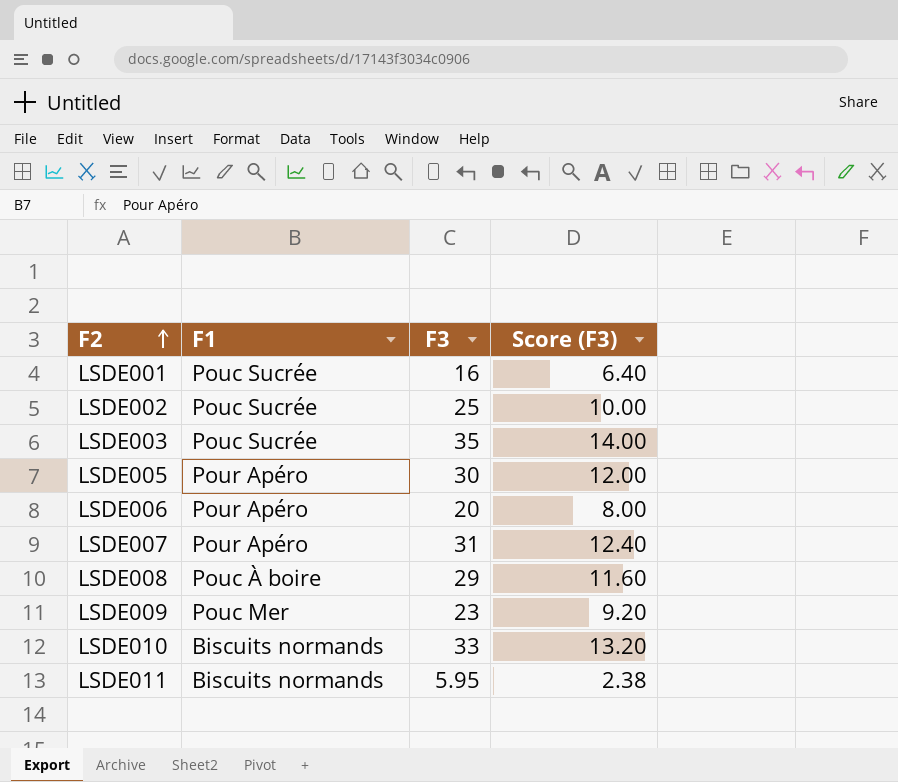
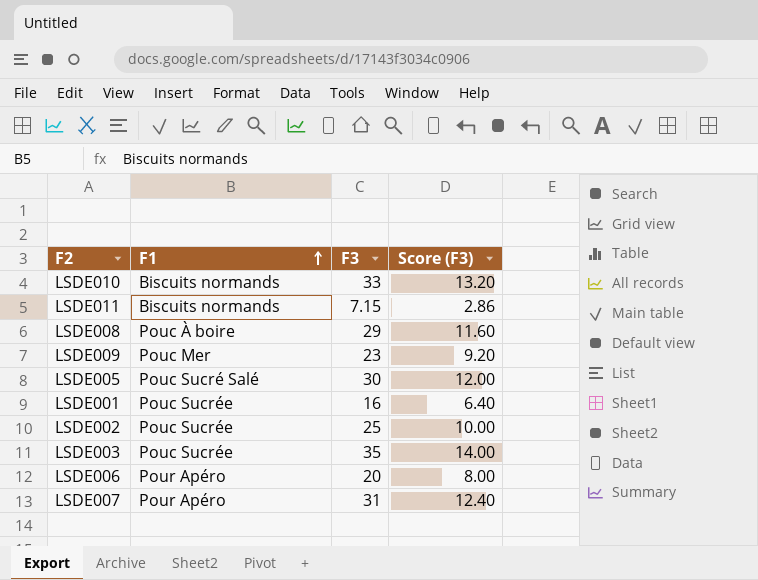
row order: F2 ascending -> F1 ascending
LSDE011 | F3: 5.95 -> 7.15
LSDE011 | Score (F3): 2.38 -> 2.86
LSDE005 | F1: Pour Apéro -> Pouc Sucré Salé

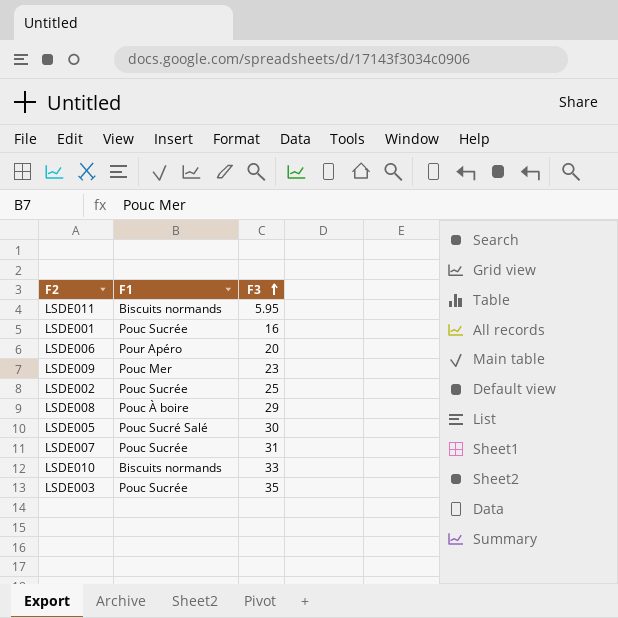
row order: F1 ascending -> F3 ascending
column Score (F3) | formula: [F3] * 0.4 -> none
LSDE011 | F3: 7.15 -> 5.95
LSDE007 | F1: Pour Apéro -> Pouc Sucrée

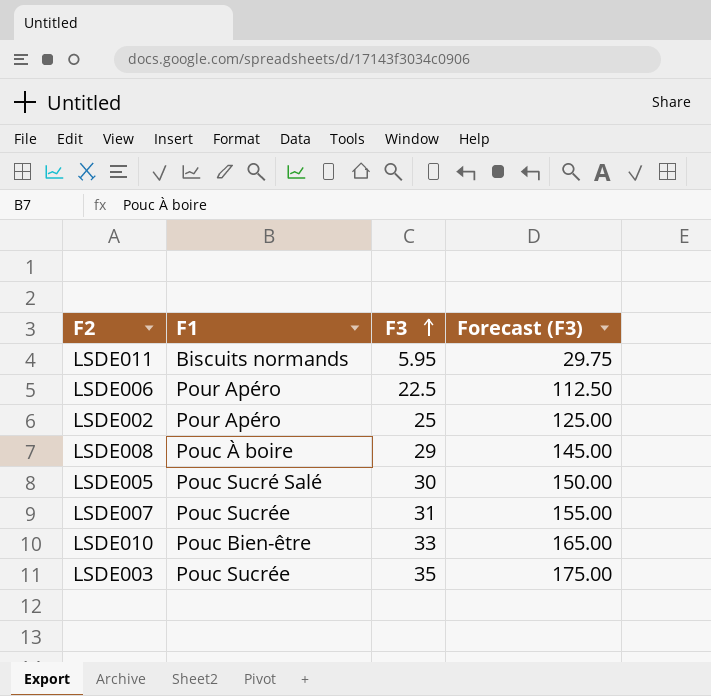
column Forecast (F3) | formula: none -> [F3] * 5
row LSDE001: Pouc Sucrée | 16 -> none
row LSDE009: Pouc Mer | 23 -> none
LSDE006 | F3: 20 -> 22.5
LSDE002 | F1: Pouc Sucrée -> Pour Apéro
LSDE010 | F1: Biscuits normands -> Pouc Bien-être

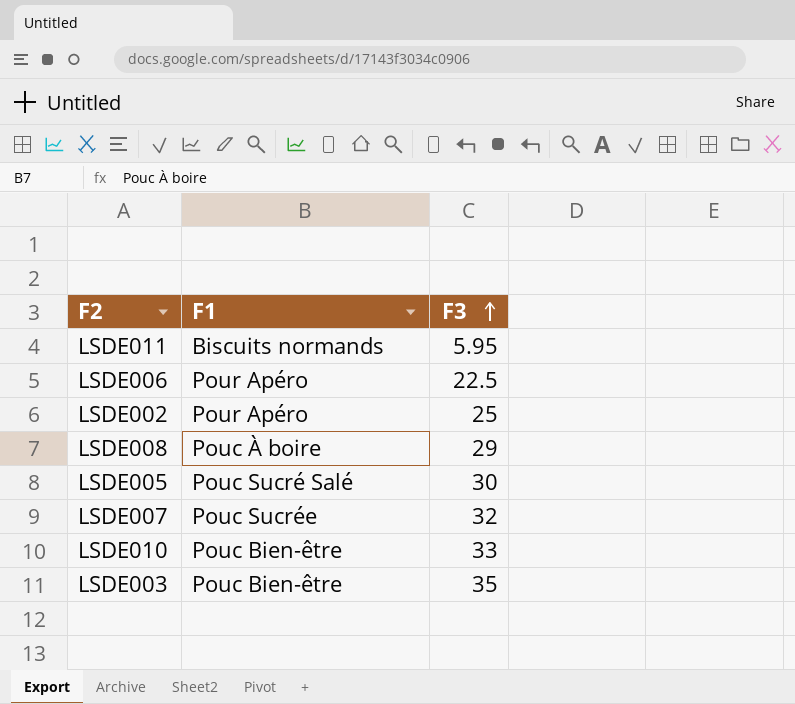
column Forecast (F3) | formula: [F3] * 5 -> none
LSDE007 | F3: 31 -> 32
LSDE003 | F1: Pouc Sucrée -> Pouc Bien-être

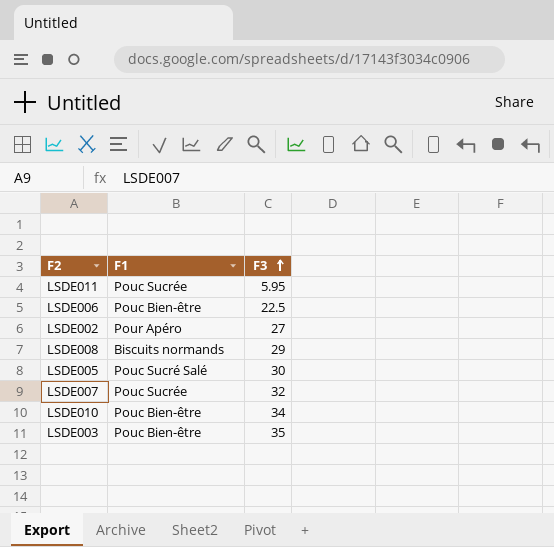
LSDE011 | F1: Biscuits normands -> Pouc Sucrée
LSDE006 | F1: Pour Apéro -> Pouc Bien-être
LSDE002 | F3: 25 -> 27
LSDE008 | F1: Pouc À boire -> Biscuits normands
LSDE010 | F3: 33 -> 34

